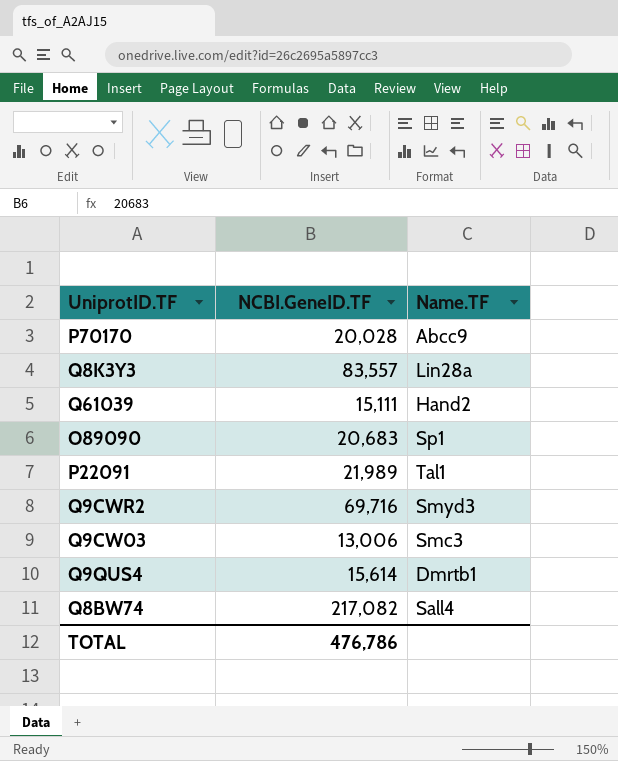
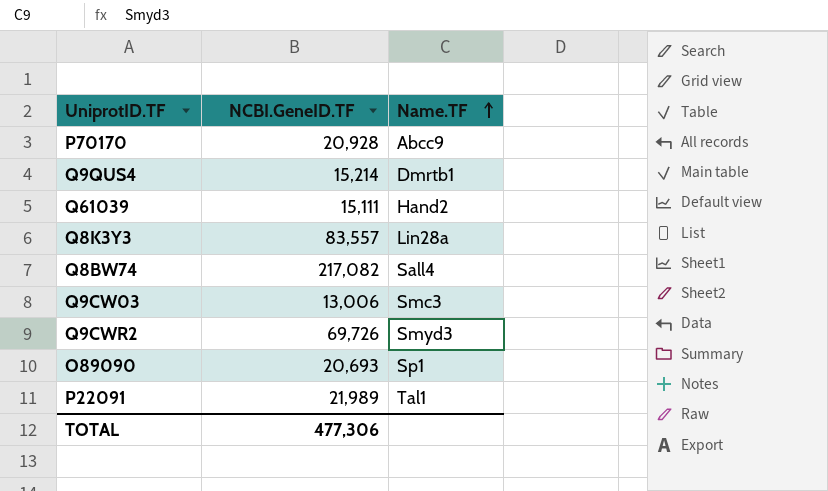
row order: none -> Name.TF ascending
P70170 | NCBI.GeneID.TF: 20,028 -> 20,928
Q9QUS4 | NCBI.GeneID.TF: 15,614 -> 15,214
Q9CWR2 | NCBI.GeneID.TF: 69,716 -> 69,726
O89090 | NCBI.GeneID.TF: 20,683 -> 20,693
TOTAL | NCBI.GeneID.TF: 476,786 -> 477,306

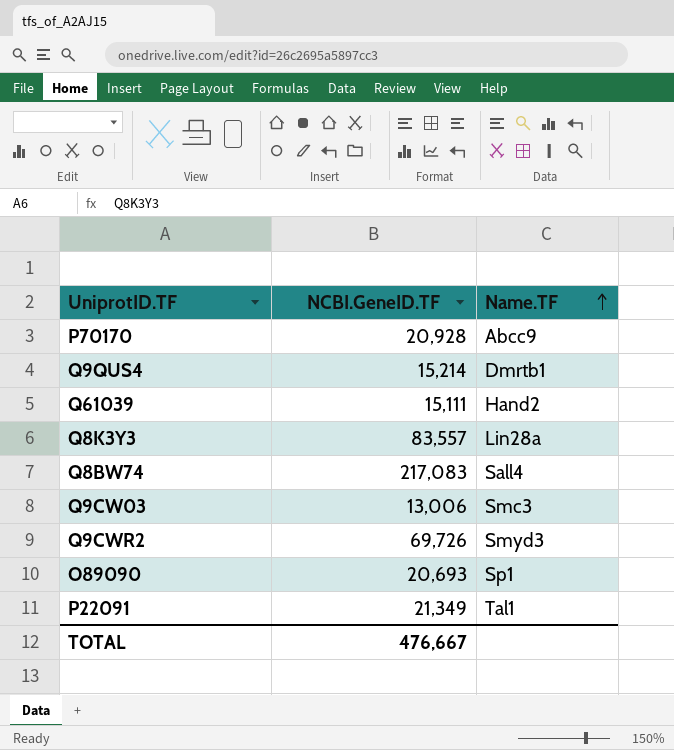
Q8BW74 | NCBI.GeneID.TF: 217,082 -> 217,083
P22091 | NCBI.GeneID.TF: 21,989 -> 21,349
TOTAL | NCBI.GeneID.TF: 477,306 -> 476,667

